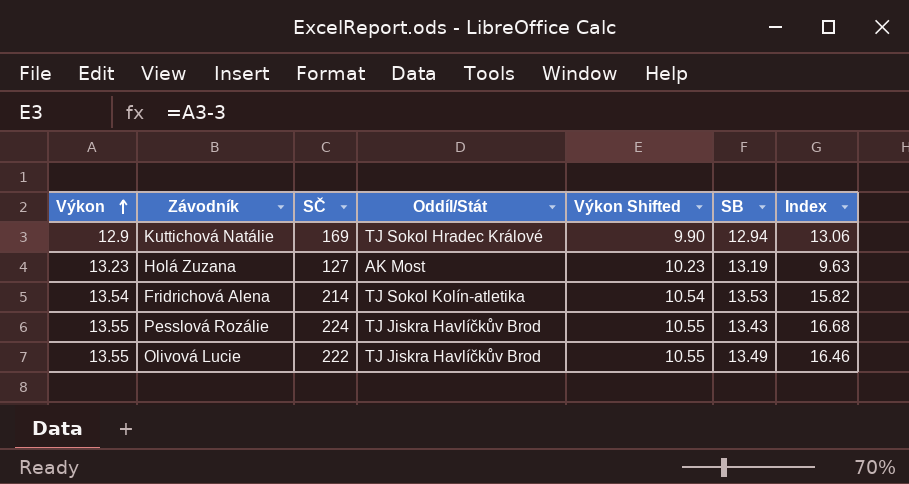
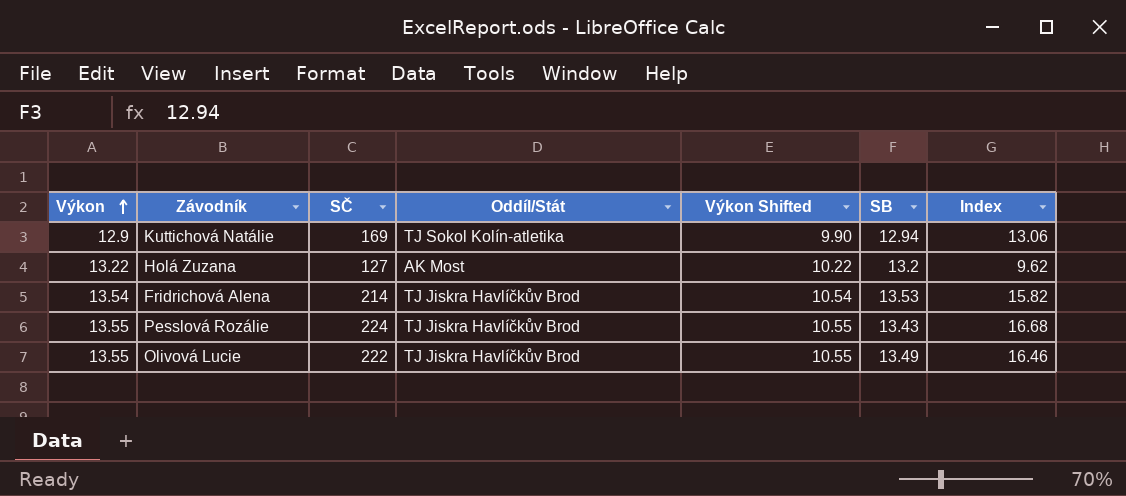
Kuttichová Natálie | Oddíl/Stát: TJ Sokol Hradec Králové -> TJ Sokol Kolín-atletika
Holá Zuzana | Výkon: 13.23 -> 13.22
Holá Zuzana | Výkon Shifted: 10.23 -> 10.22
Holá Zuzana | SB: 13.19 -> 13.2
Holá Zuzana | Index: 9.63 -> 9.62
Fridrichová Alena | Oddíl/Stát: TJ Sokol Kolín-atletika -> TJ Jiskra Havlíčkův Brod

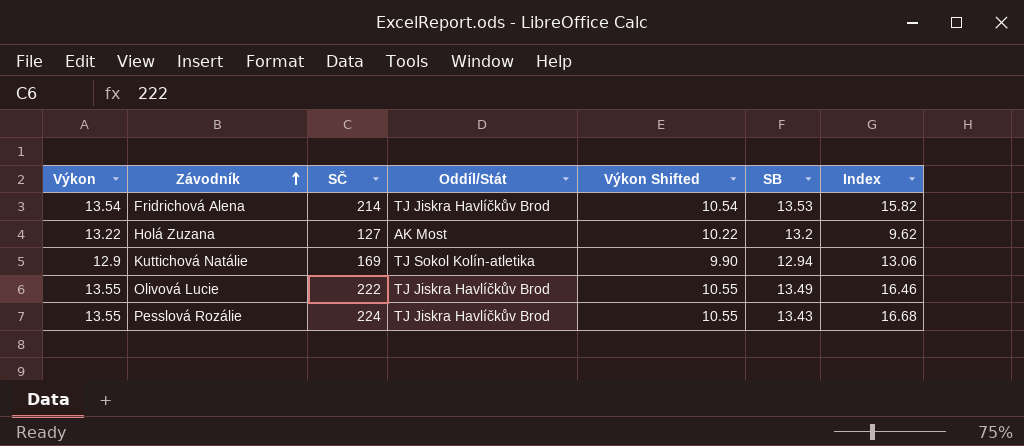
row order: Výkon ascending -> Závodník ascending

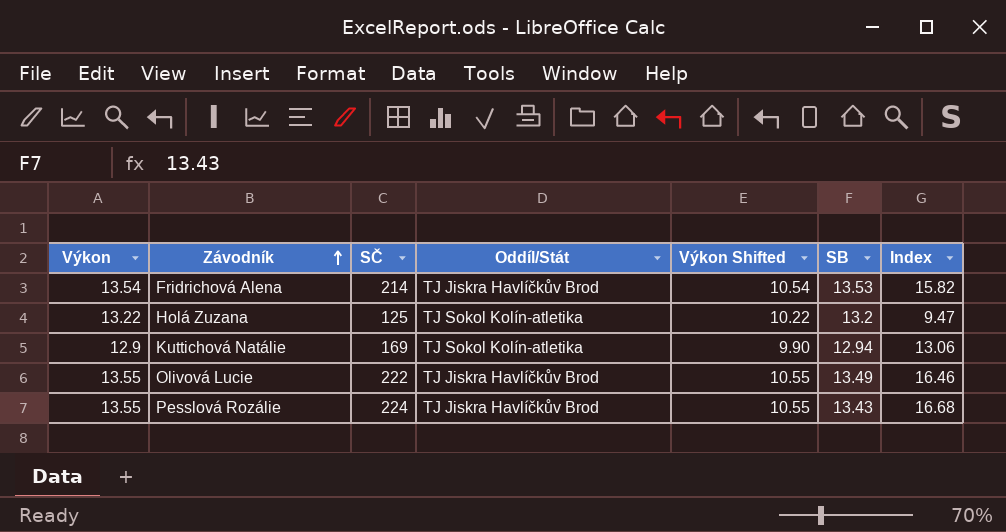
Holá Zuzana | SČ: 127 -> 125
Holá Zuzana | Oddíl/Stát: AK Most -> TJ Sokol Kolín-atletika
Holá Zuzana | Index: 9.62 -> 9.47

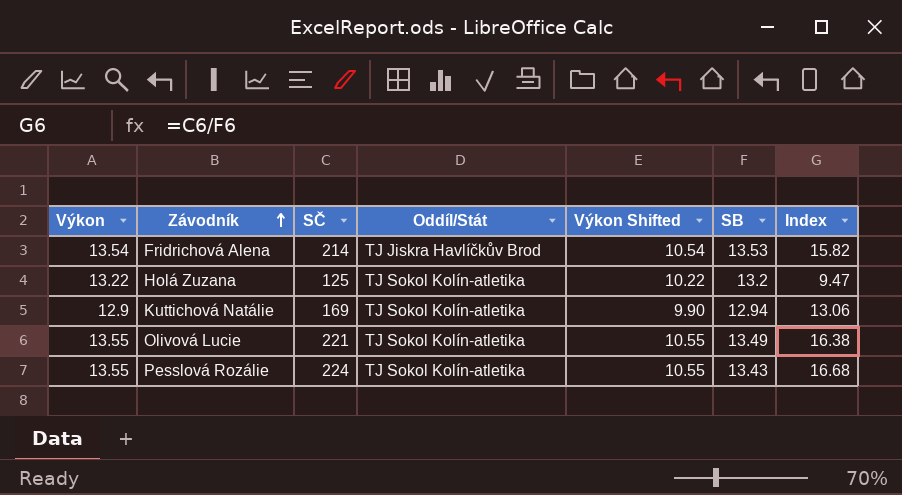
Olivová Lucie | SČ: 222 -> 221
Olivová Lucie | Oddíl/Stát: TJ Jiskra Havlíčkův Brod -> TJ Sokol Kolín-atletika
Olivová Lucie | Index: 16.46 -> 16.38
Pesslová Rozálie | Oddíl/Stát: TJ Jiskra Havlíčkův Brod -> TJ Sokol Kolín-atletika

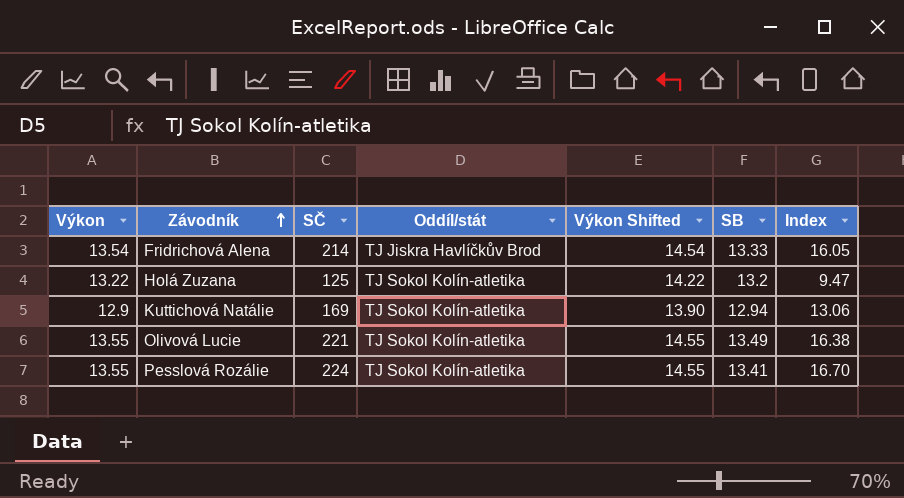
column name: Oddíl/Stát -> Oddíl/stát
column Výkon Shifted | formula: [Výkon] - 3 -> [Výkon] + 1
Fridrichová Alena | SB: 13.53 -> 13.33
Fridrichová Alena | Index: 15.82 -> 16.05
Pesslová Rozálie | SB: 13.43 -> 13.41
Pesslová Rozálie | Index: 16.68 -> 16.70

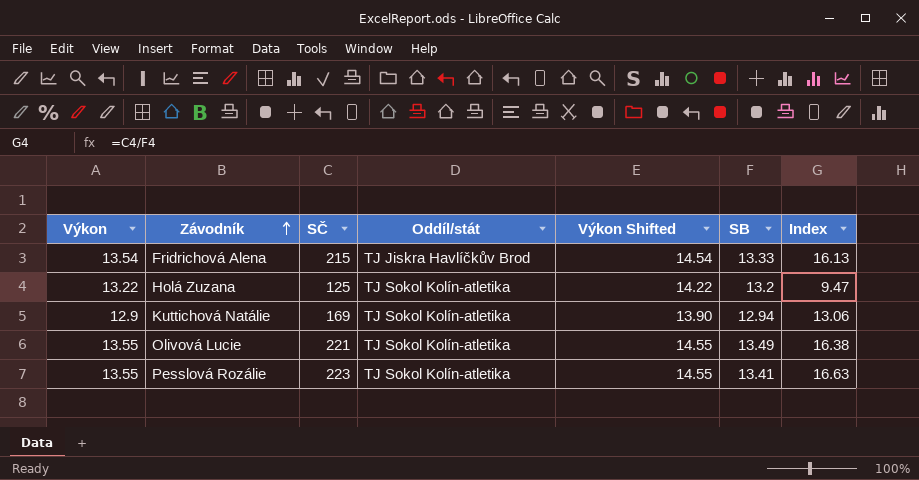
Fridrichová Alena | SČ: 214 -> 215
Fridrichová Alena | Index: 16.05 -> 16.13
Pesslová Rozálie | SČ: 224 -> 223
Pesslová Rozálie | Index: 16.70 -> 16.63

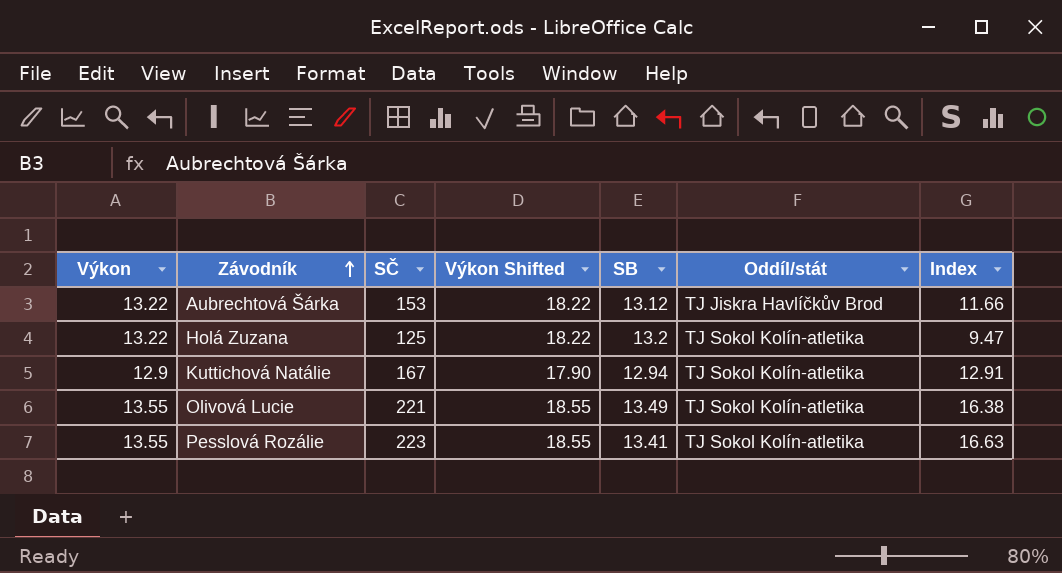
column Výkon Shifted | formula: [Výkon] + 1 -> [Výkon] + 5
column Oddíl/stát | position: 4 -> 6
row Fridrichová Alena: 13.54 | 215 | TJ Jiskra Havlíčkův Brod | 14.54 | 13.33 | 16.13 -> none
row Aubrechtová Šárka: none -> 13.22 | 153 | 18.22 | 13.12 | TJ Jiskra Havlíčkův Brod | 11.66
Kuttichová Natálie | SČ: 169 -> 167
Kuttichová Natálie | Index: 13.06 -> 12.91

